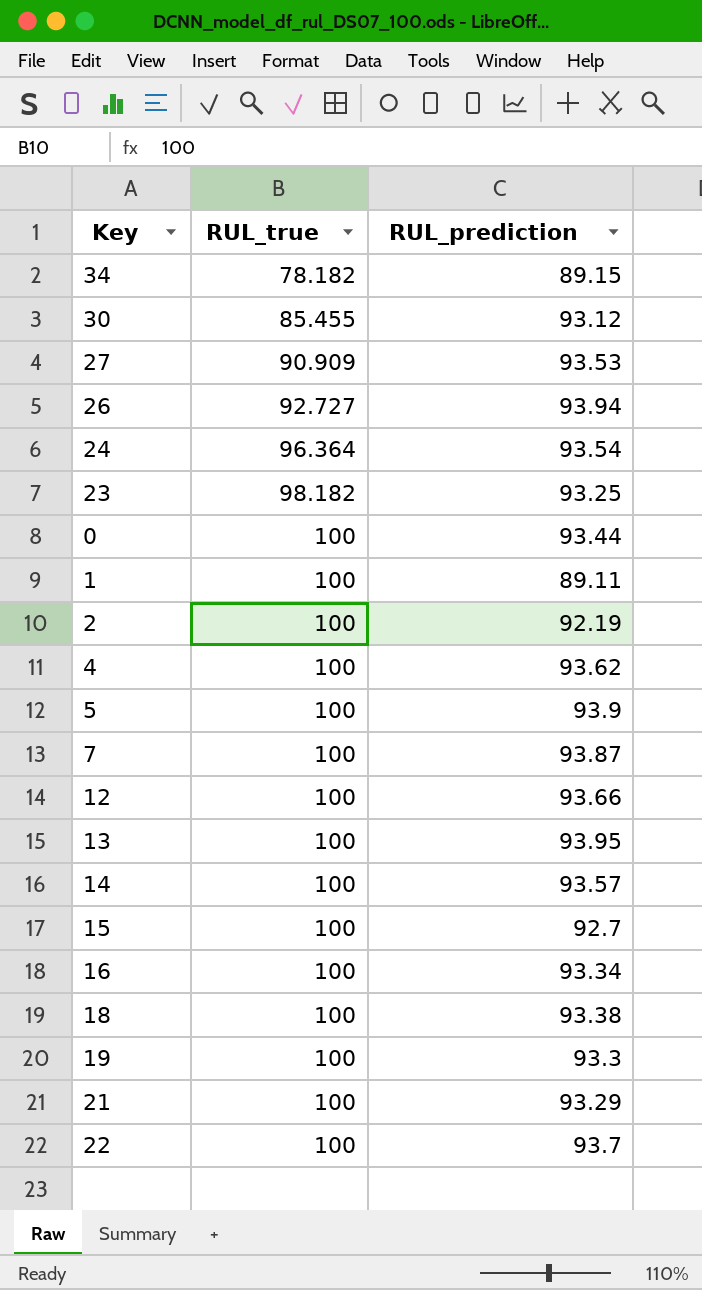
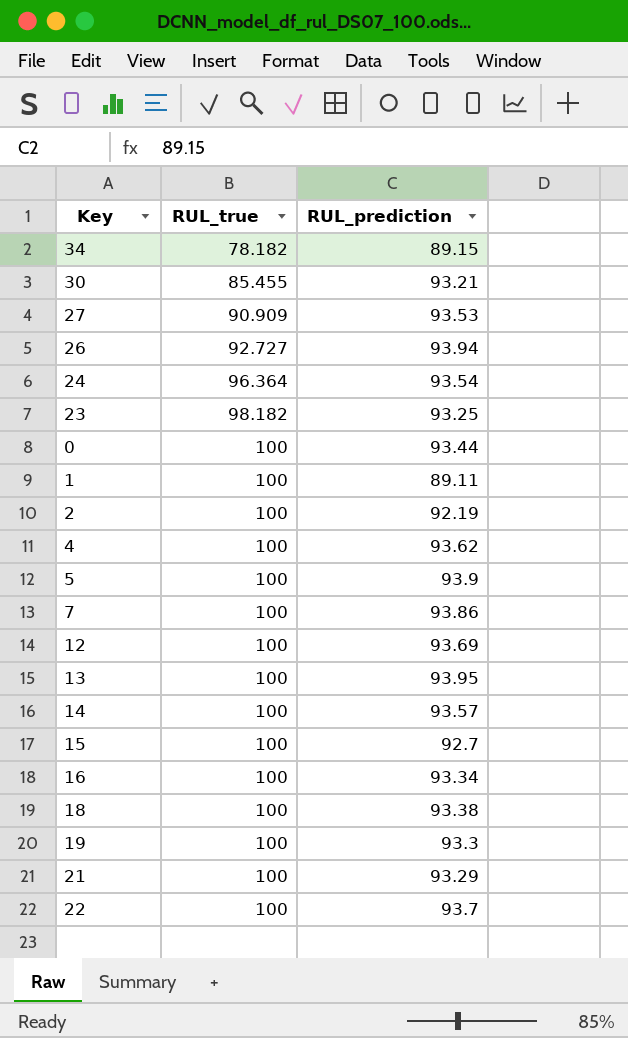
30 | RUL_prediction: 93.12 -> 93.21
7 | RUL_prediction: 93.87 -> 93.86
12 | RUL_prediction: 93.66 -> 93.69

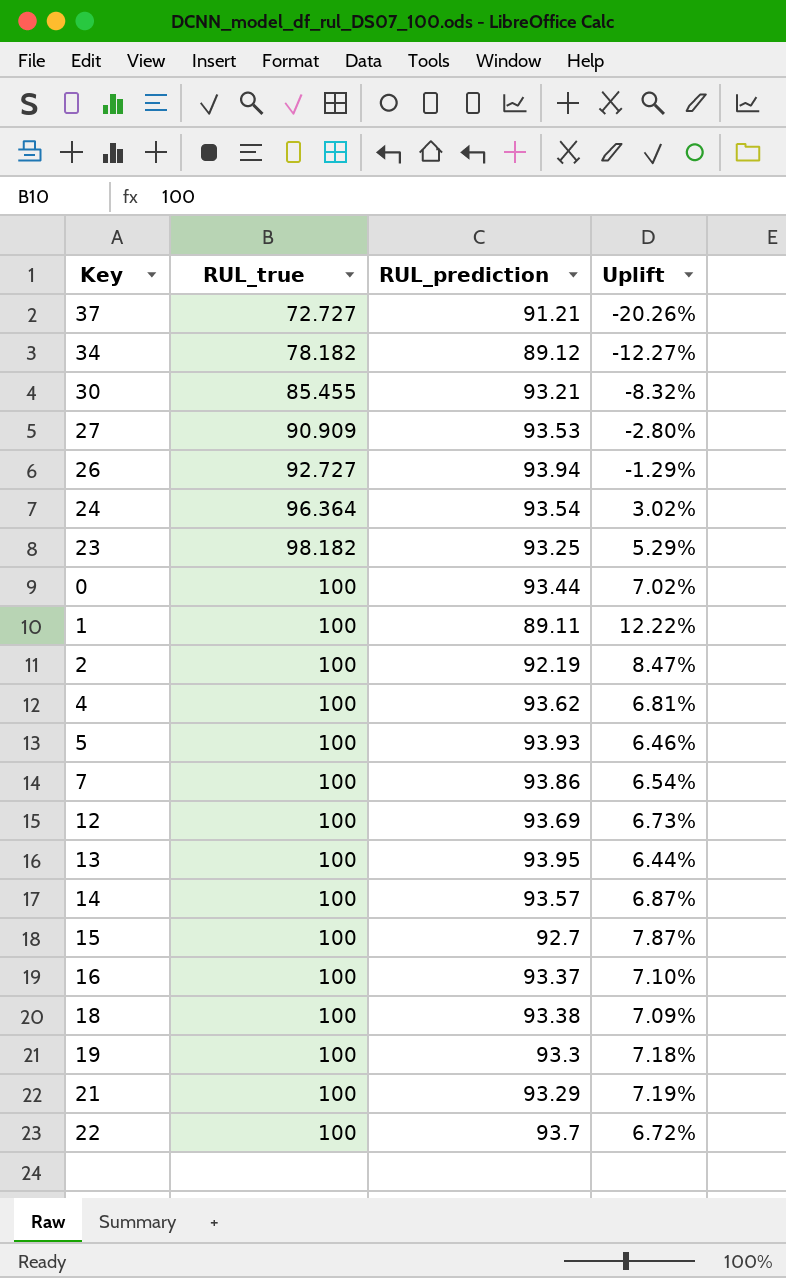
column Uplift | formula: none -> ([RUL_true] - [RUL_prediction]) / [RUL_prediction]
row 37: none -> 72.727 | 91.21 | -20.26%
34 | RUL_prediction: 89.15 -> 89.12
5 | RUL_prediction: 93.9 -> 93.93
16 | RUL_prediction: 93.34 -> 93.37

